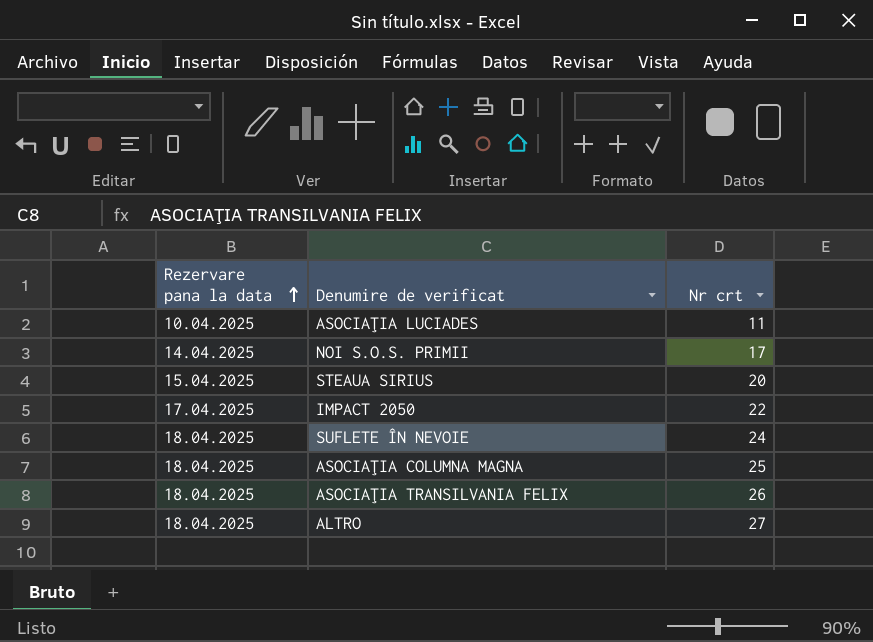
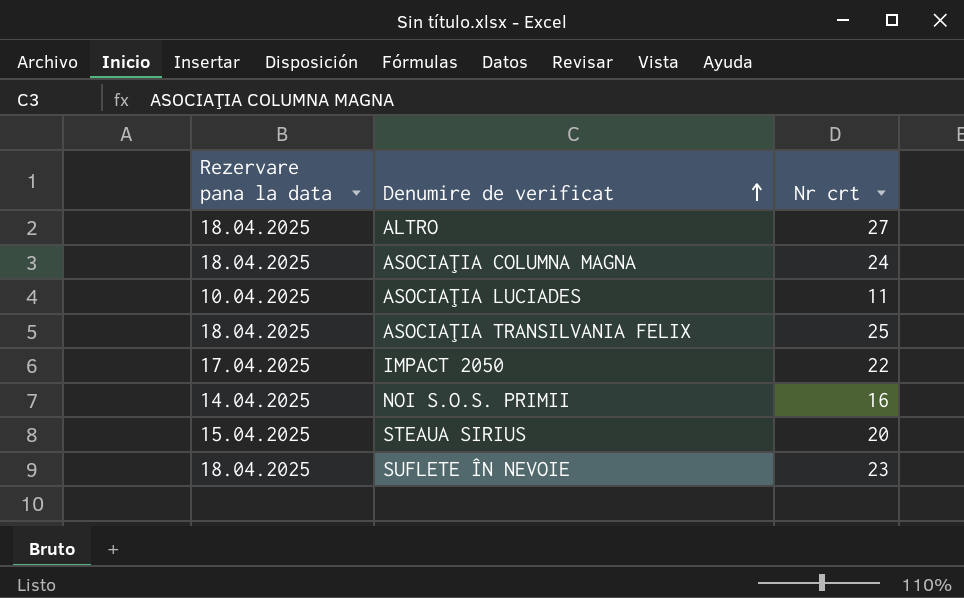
row order: Rezervare pana la data ascending -> Denumire de verificat ascending
ASOCIAŢIA COLUMNA MAGNA | Nr crt: 25 -> 24
ASOCIAŢIA TRANSILVANIA FELIX | Nr crt: 26 -> 25
NOI S.O.S. PRIMII | Nr crt: 17 -> 16
SUFLETE ÎN NEVOIE | Nr crt: 24 -> 23

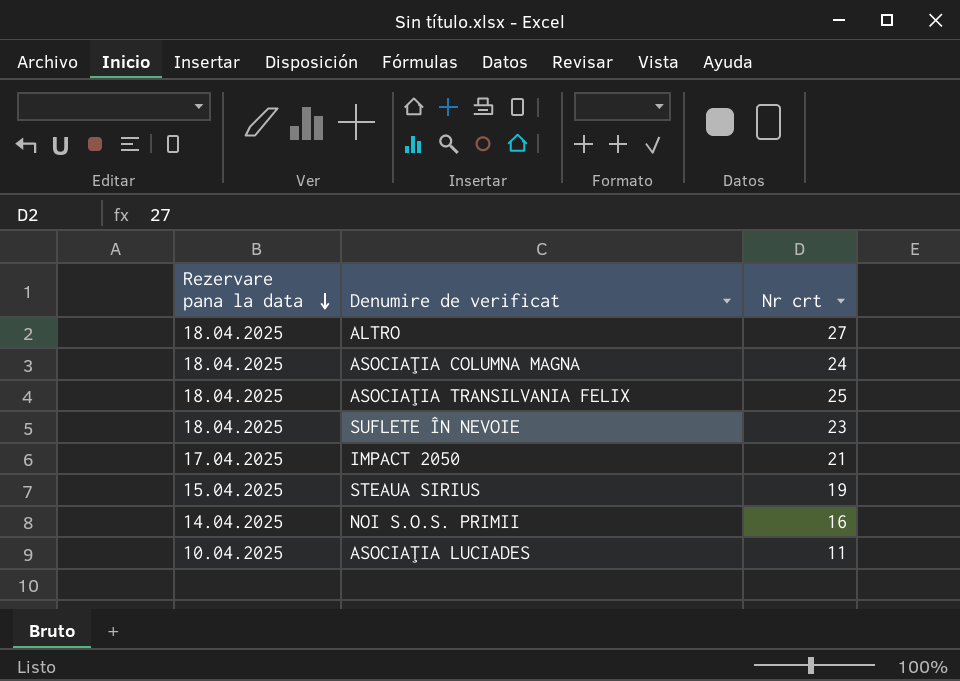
row order: Denumire de verificat ascending -> Rezervare pana la data descending
IMPACT 2050 | Nr crt: 22 -> 21
STEAUA SIRIUS | Nr crt: 20 -> 19

